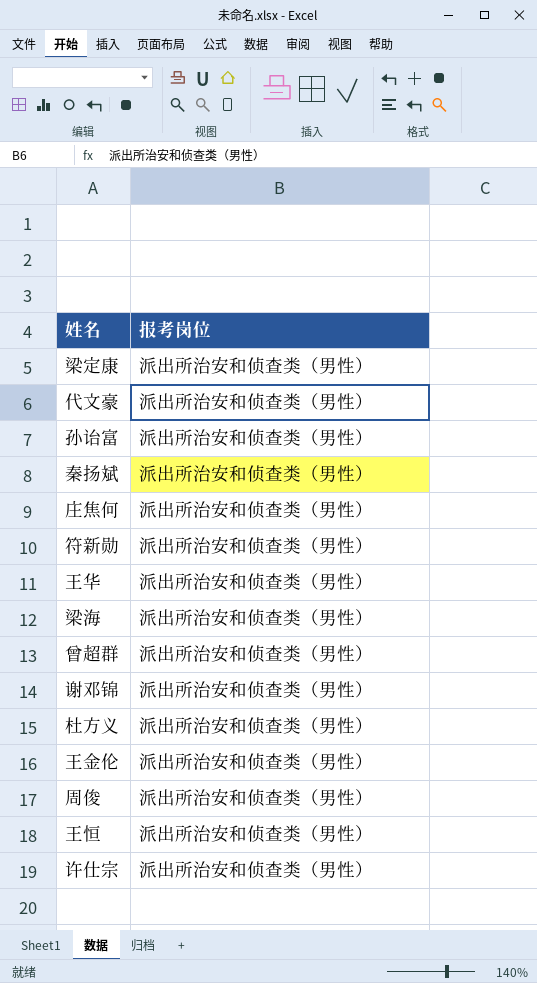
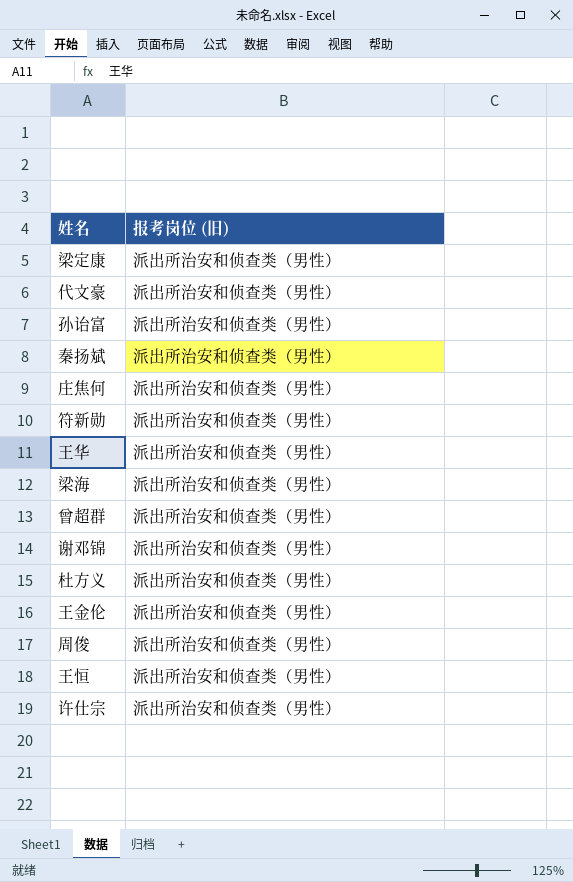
column name: 报考岗位 -> 报考岗位 (旧)

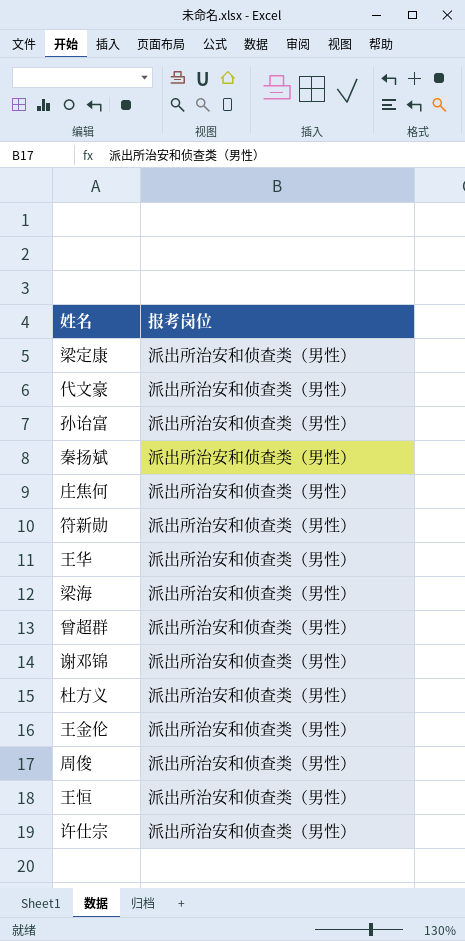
column name: 报考岗位 (旧) -> 报考岗位

